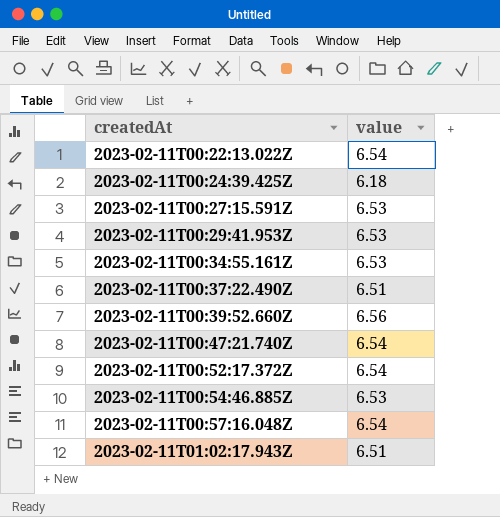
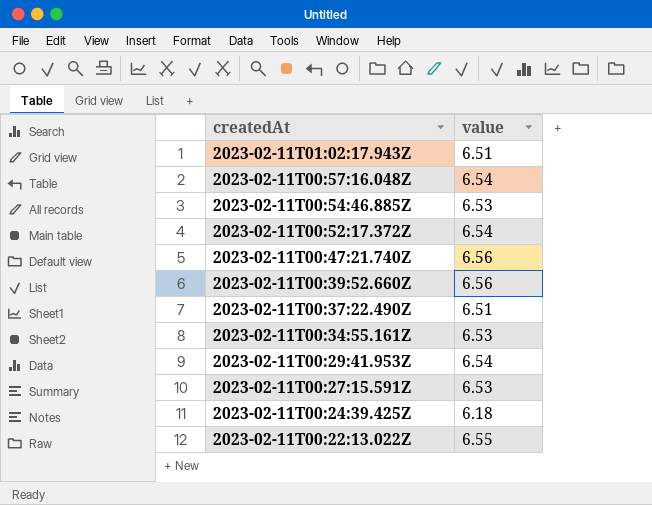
row order: createdAt ascending -> createdAt descending
2023-02-11T00:47:21.740Z | value: 6.54 -> 6.56
2023-02-11T00:29:41.953Z | value: 6.53 -> 6.54
2023-02-11T00:22:13.022Z | value: 6.54 -> 6.55

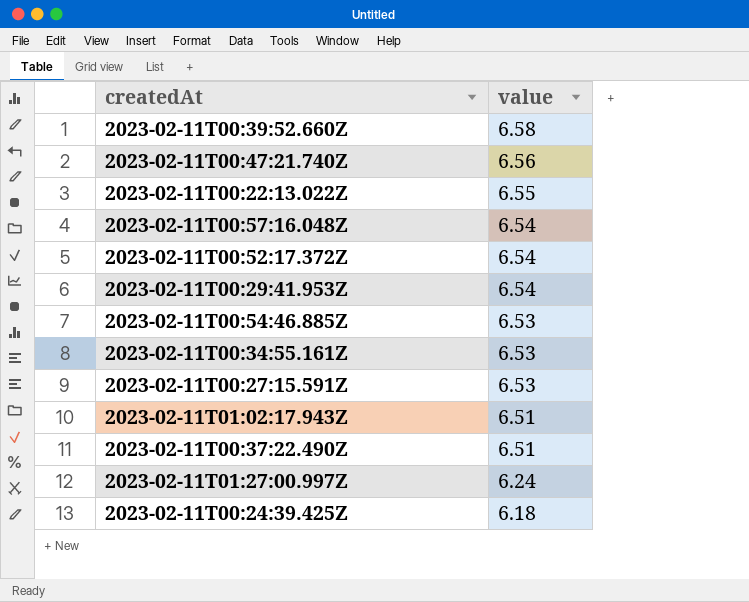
row order: createdAt descending -> value descending
2023-02-11T00:39:52.660Z | value: 6.56 -> 6.58
row 2023-02-11T01:27:00.997Z: none -> 6.24

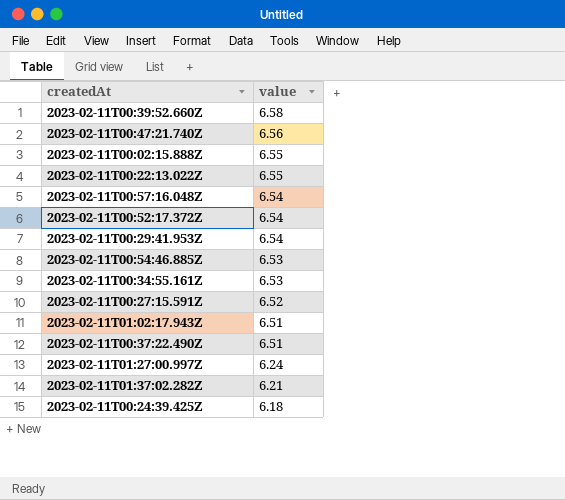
row 2023-02-11T00:02:15.888Z: none -> 6.55
2023-02-11T00:27:15.591Z | value: 6.53 -> 6.52
row 2023-02-11T01:37:02.282Z: none -> 6.21

